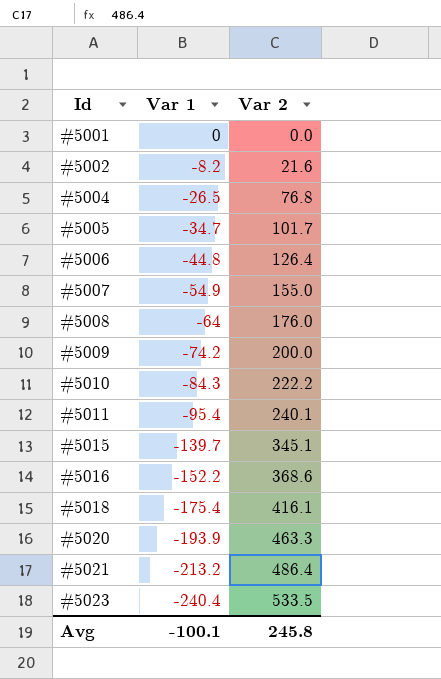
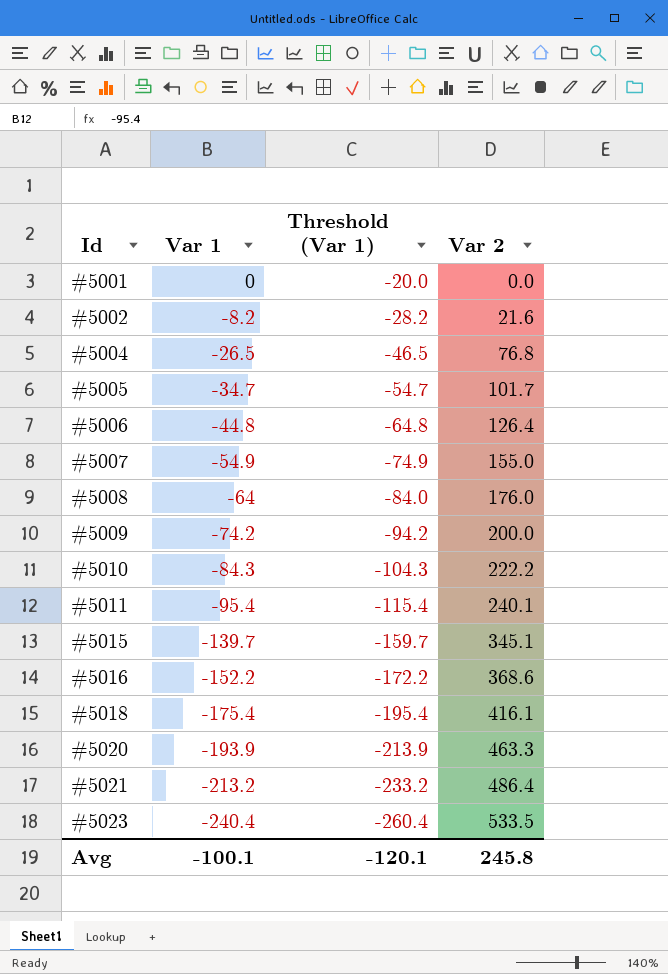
column Threshold (Var 1) | formula: none -> [Var 1] - 20

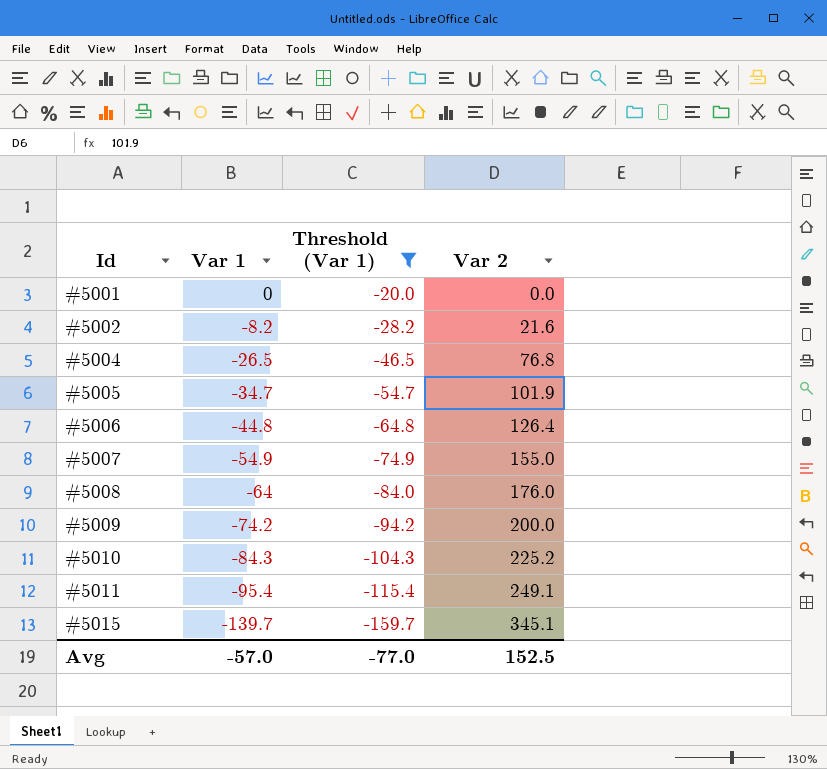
filter: none -> Threshold (Var 1) >= -159.7
#5005 | Var 2: 101.7 -> 101.9
#5010 | Var 2: 222.2 -> 225.2
#5011 | Var 2: 240.1 -> 249.1
Avg | Var 1: -100.1 -> -57.0
Avg | Threshold (Var 1): -120.1 -> -77.0
Avg | Var 2: 245.8 -> 152.5

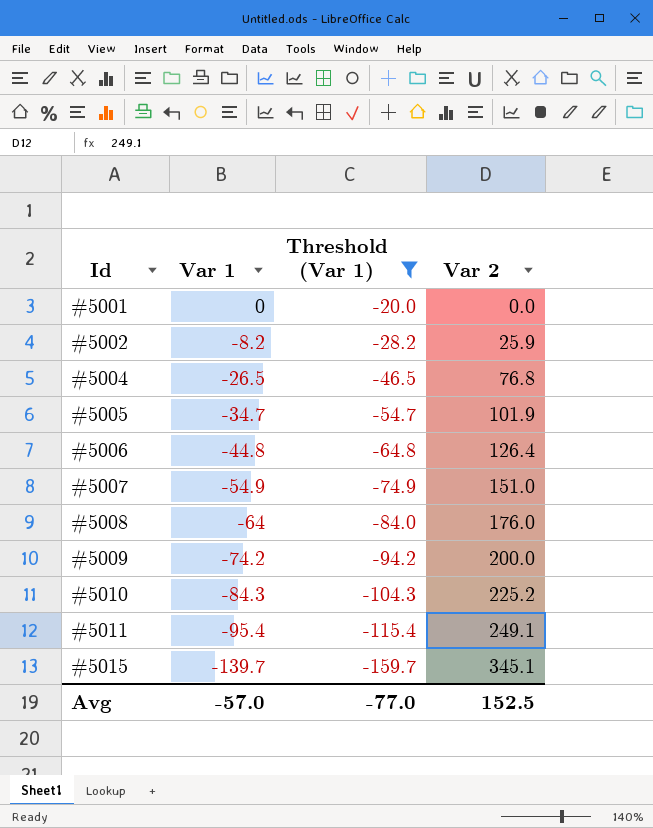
#5002 | Var 2: 21.6 -> 25.9
#5007 | Var 2: 155.0 -> 151.0

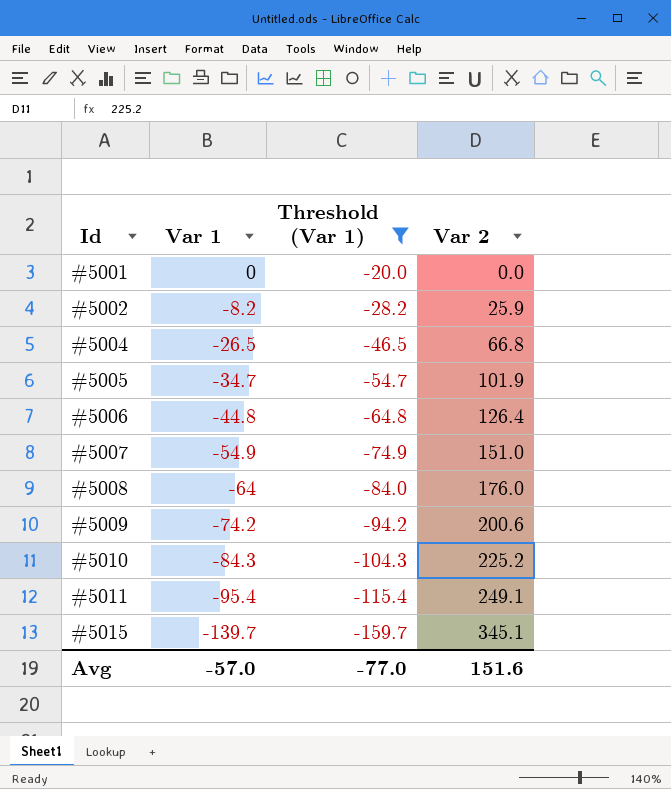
#5004 | Var 2: 76.8 -> 66.8
#5009 | Var 2: 200.0 -> 200.6
Avg | Var 2: 152.5 -> 151.6

